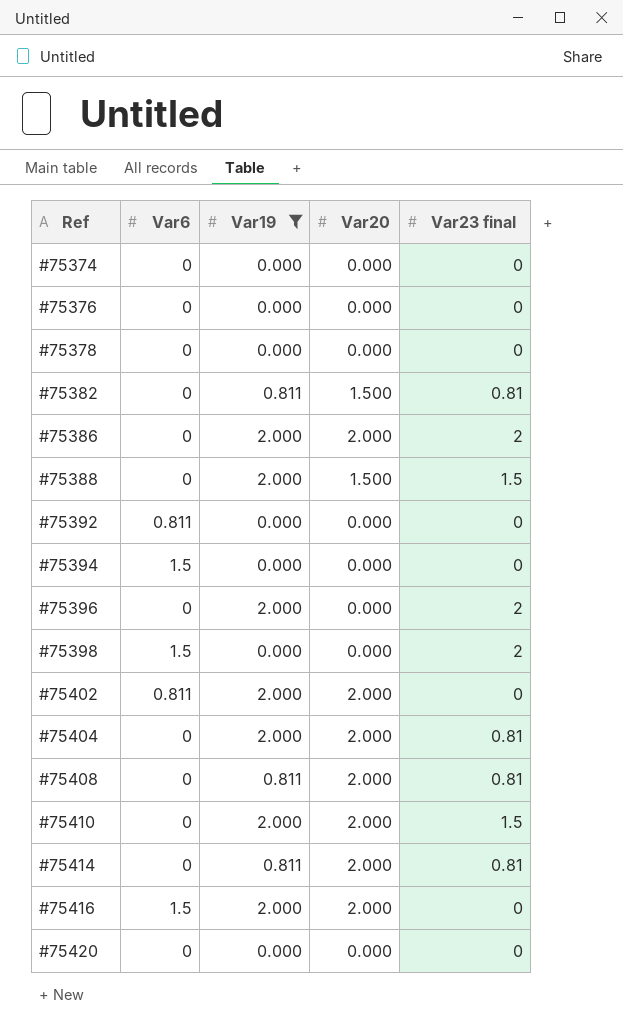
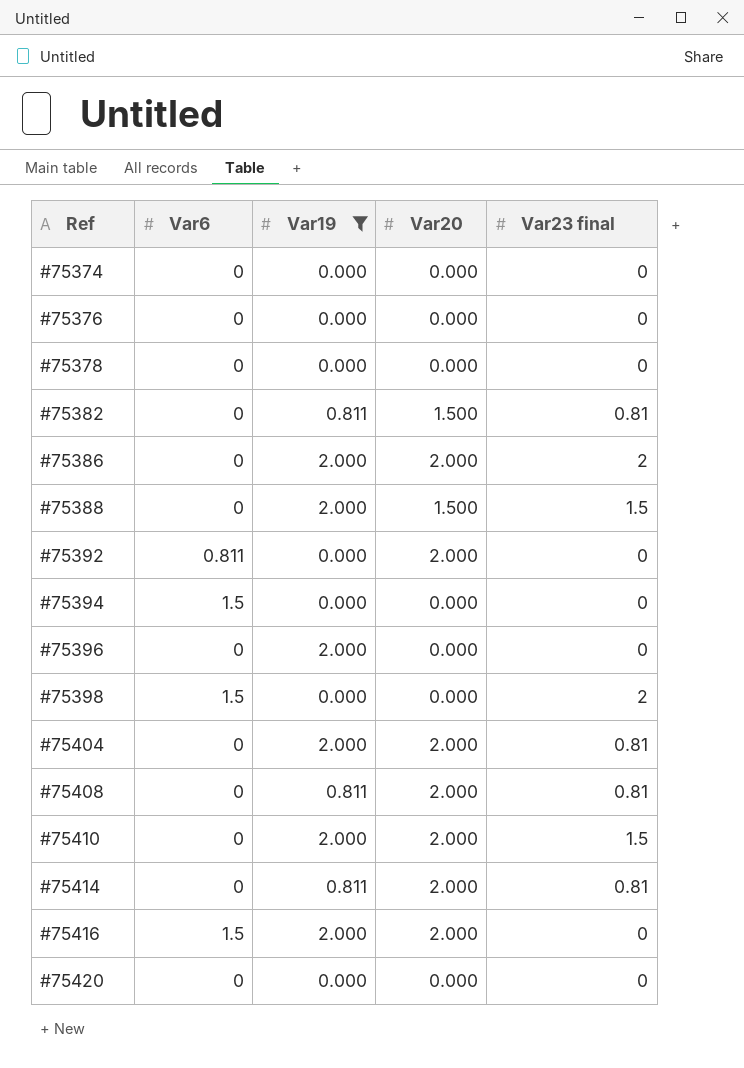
row #75402: 0.811 | 2.000 | 2.000 | 0 -> none
#75392 | Var20: 0.000 -> 2.000
#75396 | Var23 final: 2 -> 0

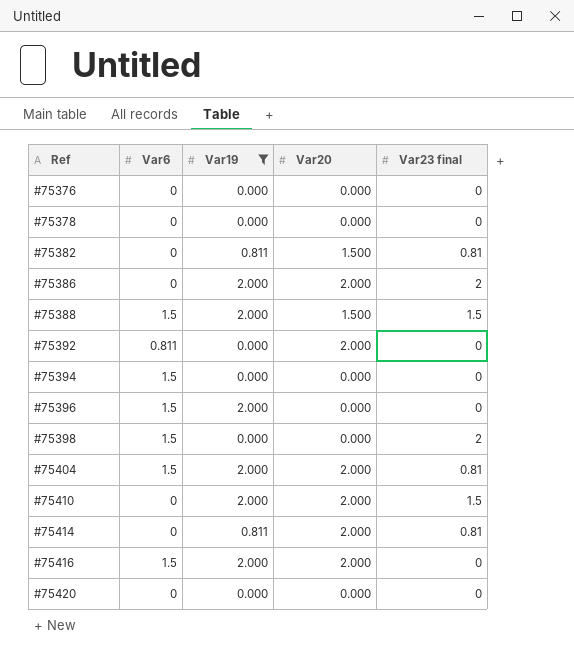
row #75374: 0 | 0.000 | 0.000 | 0 -> none
row #75408: 0 | 0.811 | 2.000 | 0.81 -> none
#75388 | Var6: 0 -> 1.5
#75396 | Var6: 0 -> 1.5
#75404 | Var6: 0 -> 1.5

